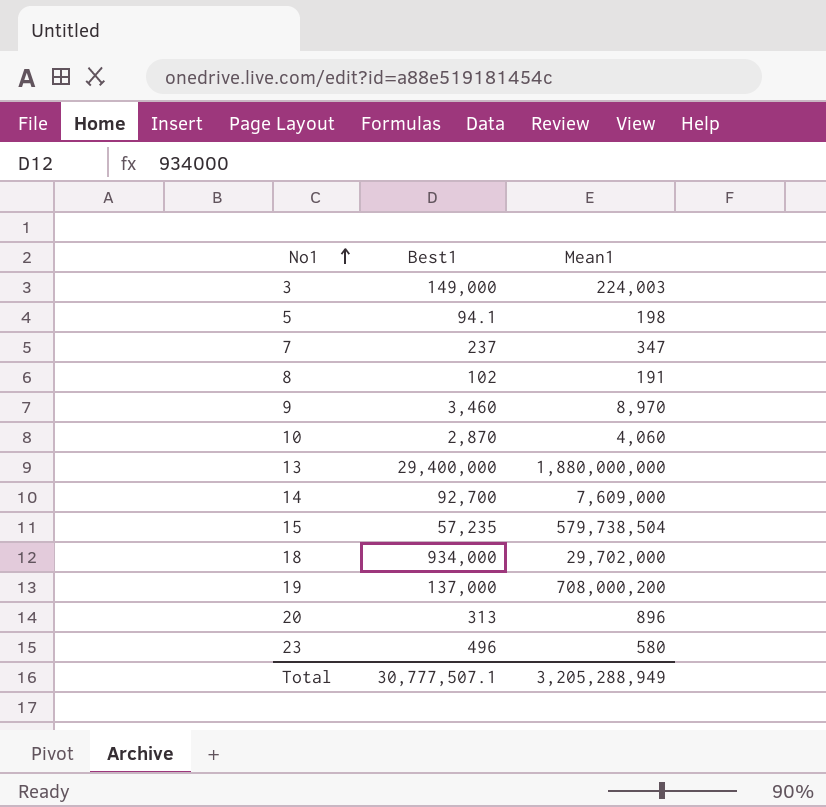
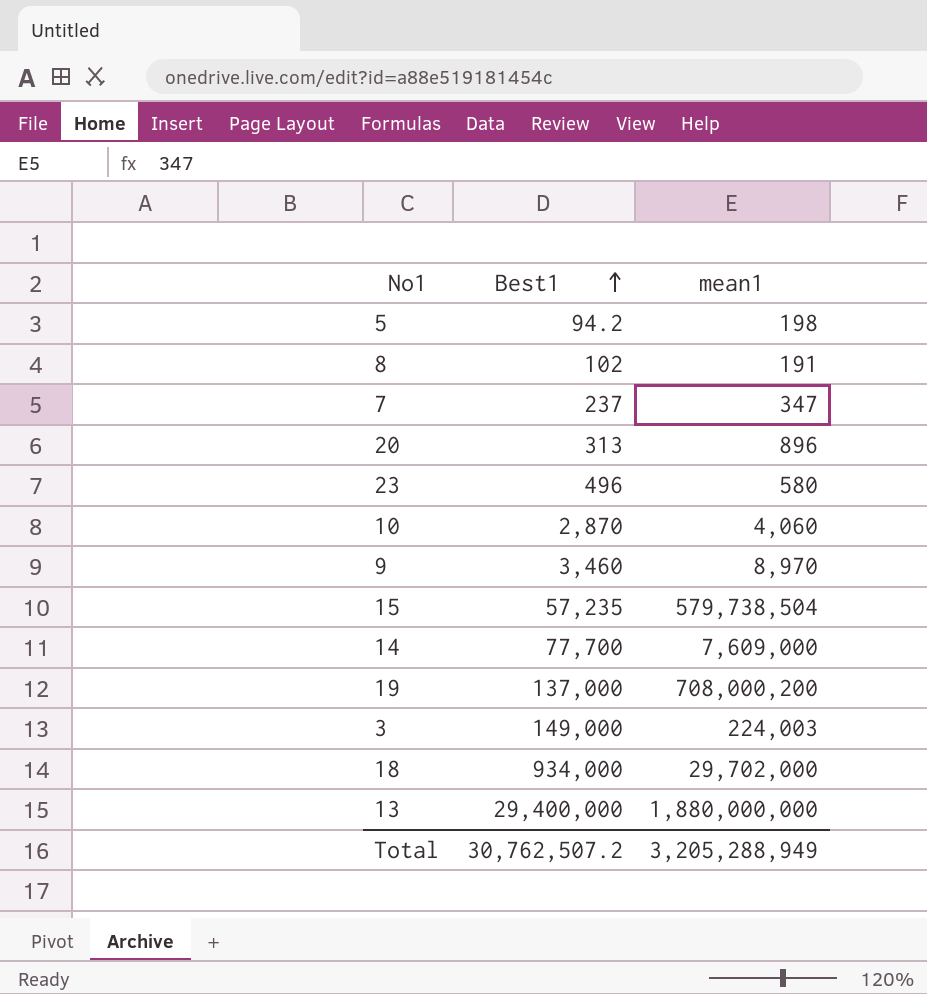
row order: No1 ascending -> Best1 ascending
column name: Mean1 -> mean1
5 | Best1: 94.1 -> 94.2
14 | Best1: 92,700 -> 77,700
Total | Best1: 30,777,507.1 -> 30,762,507.2

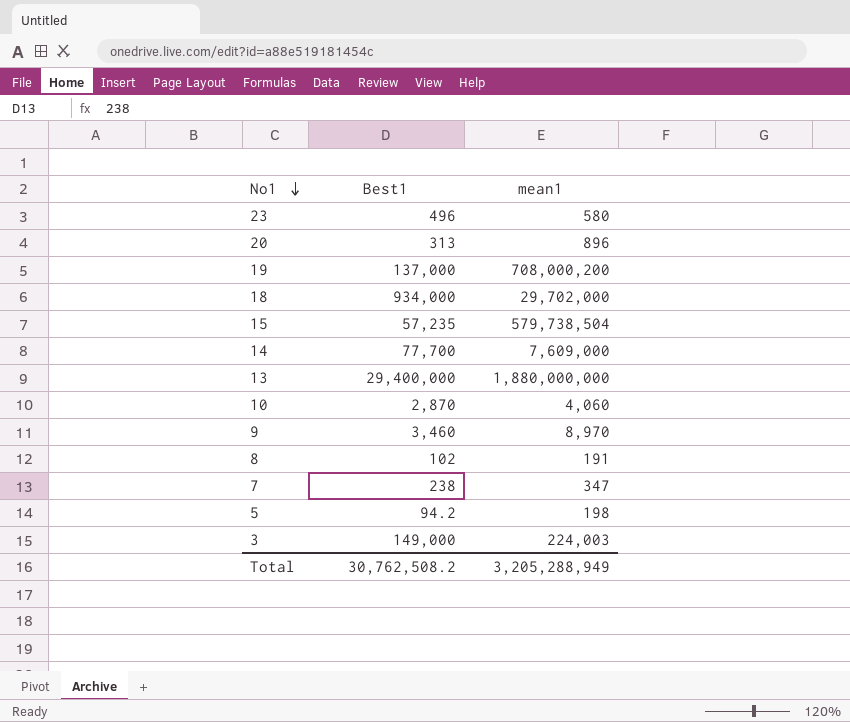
row order: Best1 ascending -> No1 descending
7 | Best1: 237 -> 238
Total | Best1: 30,762,507.2 -> 30,762,508.2

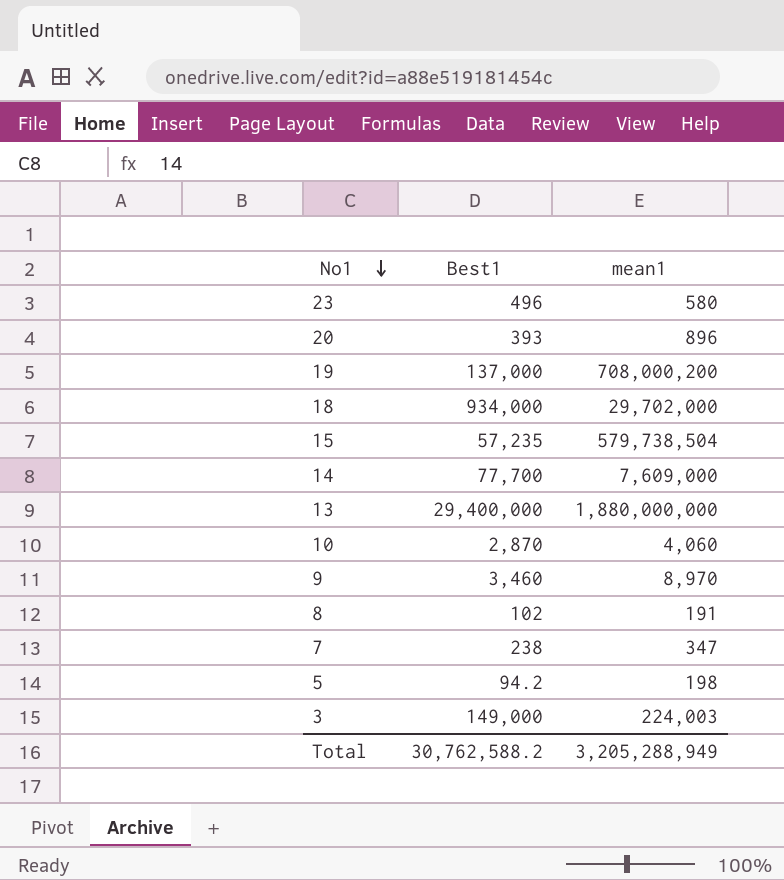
20 | Best1: 313 -> 393
Total | Best1: 30,762,508.2 -> 30,762,588.2

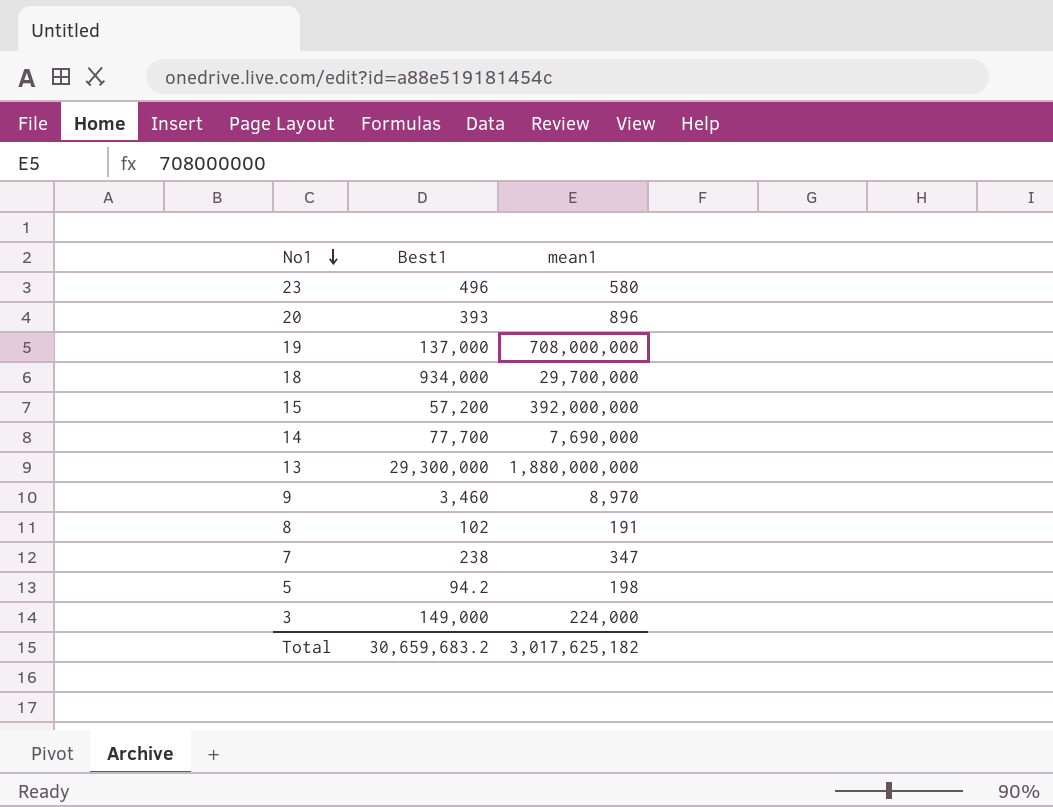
row 10: 2,870 | 4,060 -> none
19 | mean1: 708,000,200 -> 708,000,000
18 | mean1: 29,702,000 -> 29,700,000
15 | Best1: 57,235 -> 57,200
15 | mean1: 579,738,504 -> 392,000,000
14 | mean1: 7,609,000 -> 7,690,000
13 | Best1: 29,400,000 -> 29,300,000
3 | mean1: 224,003 -> 224,000
Total | Best1: 30,762,588.2 -> 30,659,683.2
Total | mean1: 3,205,288,949 -> 3,017,625,182

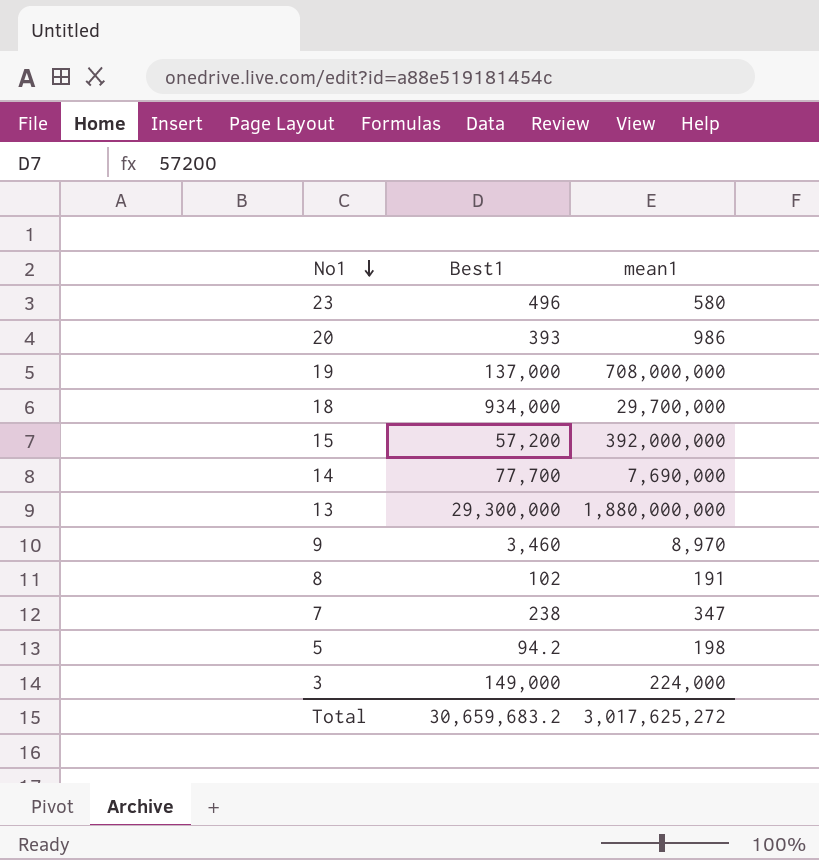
20 | mean1: 896 -> 986
Total | mean1: 3,017,625,182 -> 3,017,625,272

